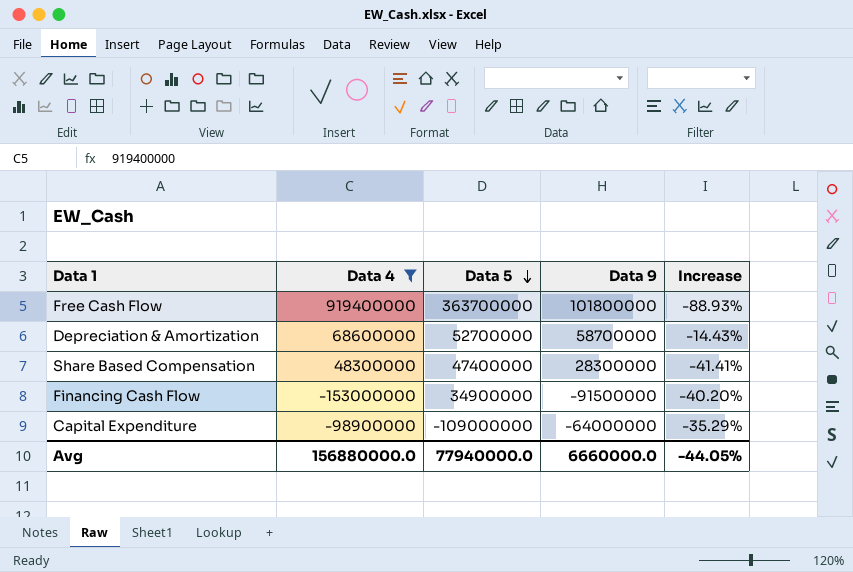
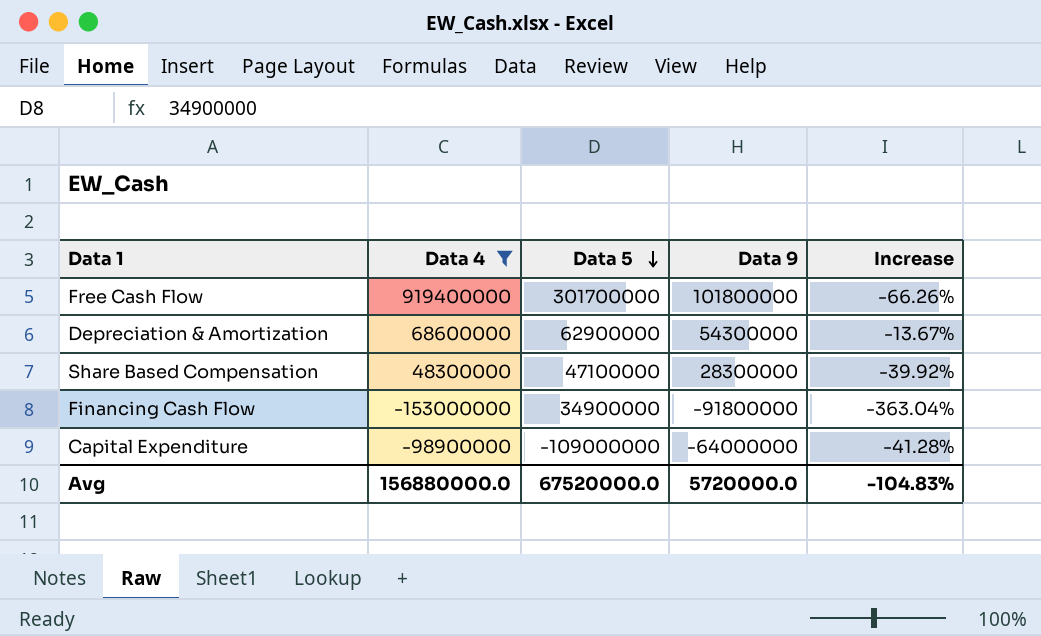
column Increase | formula: ([Data 9] - [Data 4]) / [Data 4] -> ([Data 9] - [Data 5]) / [Data 5]
Free Cash Flow | Data 5: 363700000 -> 301700000
Depreciation & Amortization | Data 5: 52700000 -> 62900000
Depreciation & Amortization | Data 9: 58700000 -> 54300000
Share Based Compensation | Data 5: 47400000 -> 47100000
Financing Cash Flow | Data 9: -91500000 -> -91800000
Avg | Data 5: 77940000.0 -> 67520000.0
Avg | Data 9: 6660000.0 -> 5720000.0
Avg | Increase: -44.05% -> -104.83%

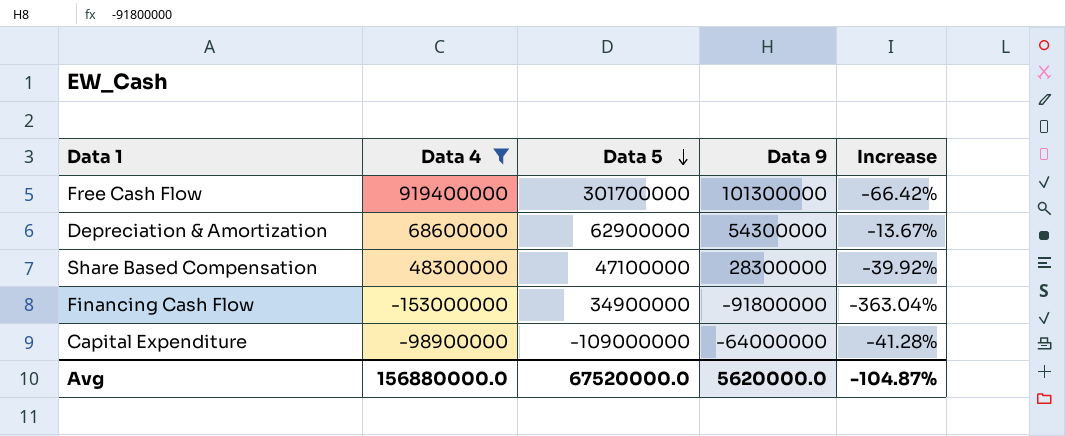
Free Cash Flow | Data 9: 101800000 -> 101300000
Free Cash Flow | Increase: -66.26% -> -66.42%
Avg | Data 9: 5720000.0 -> 5620000.0
Avg | Increase: -104.83% -> -104.87%

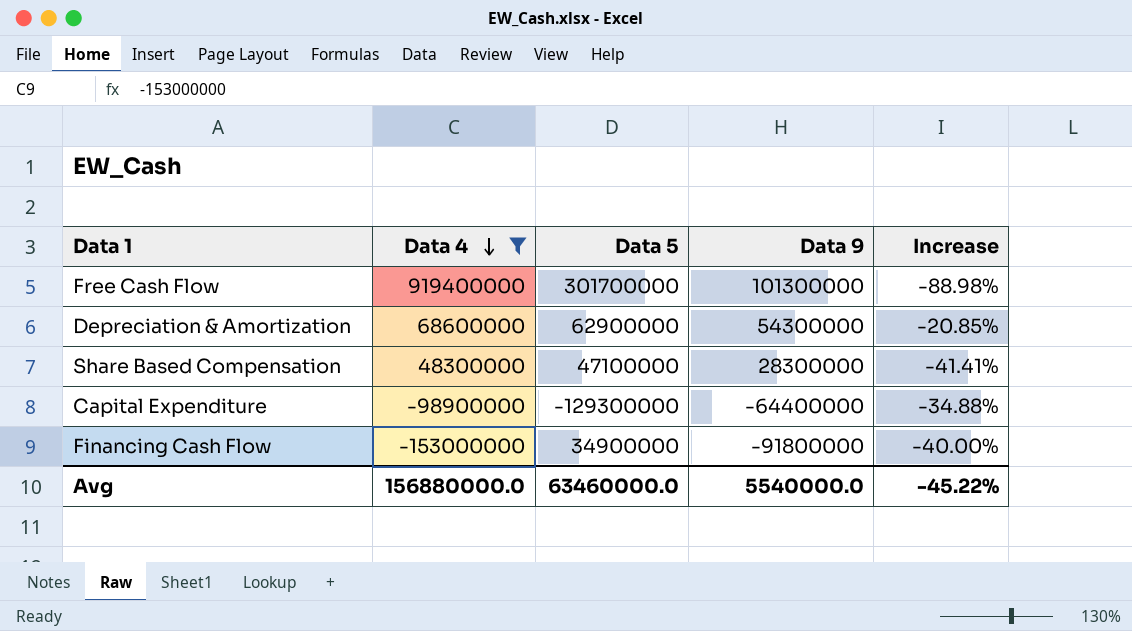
row order: Data 5 descending -> Data 4 descending
column Increase | formula: ([Data 9] - [Data 5]) / [Data 5] -> ([Data 9] - [Data 4]) / [Data 4]
Capital Expenditure | Data 5: -109000000 -> -129300000
Capital Expenditure | Data 9: -64000000 -> -64400000
Avg | Data 5: 67520000.0 -> 63460000.0
Avg | Data 9: 5620000.0 -> 5540000.0
Avg | Increase: -104.87% -> -45.22%

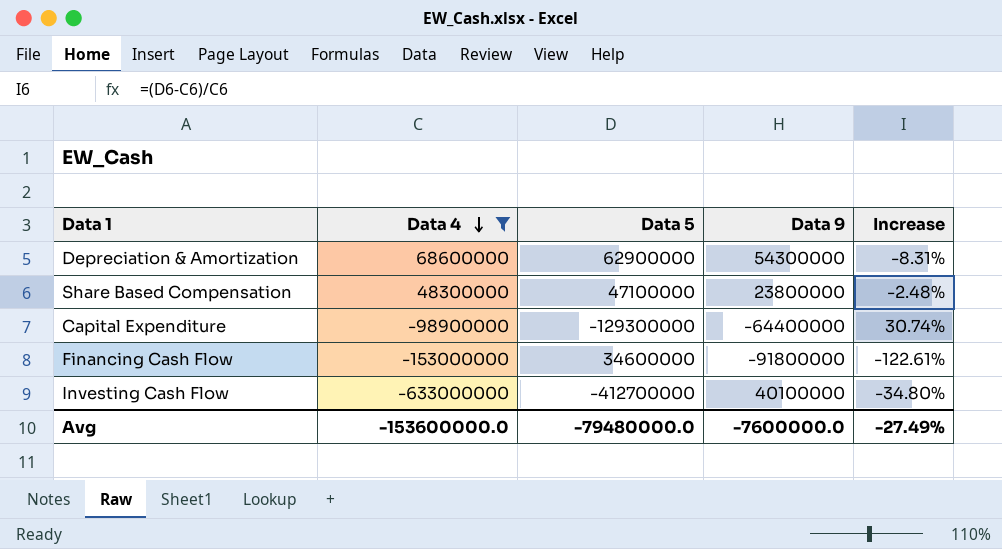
column Increase | formula: ([Data 9] - [Data 4]) / [Data 4] -> ([Data 5] - [Data 4]) / [Data 4]
row Free Cash Flow: 919400000 | 301700000 | 101300000 | -88.98% -> none
Share Based Compensation | Data 9: 28300000 -> 23800000
Financing Cash Flow | Data 5: 34900000 -> 34600000
row Investing Cash Flow: none -> -633000000 | -412700000 | 40100000 | -34.80%
Avg | Data 4: 156880000.0 -> -153600000.0
Avg | Data 5: 63460000.0 -> -79480000.0
Avg | Data 9: 5540000.0 -> -7600000.0
Avg | Increase: -45.22% -> -27.49%

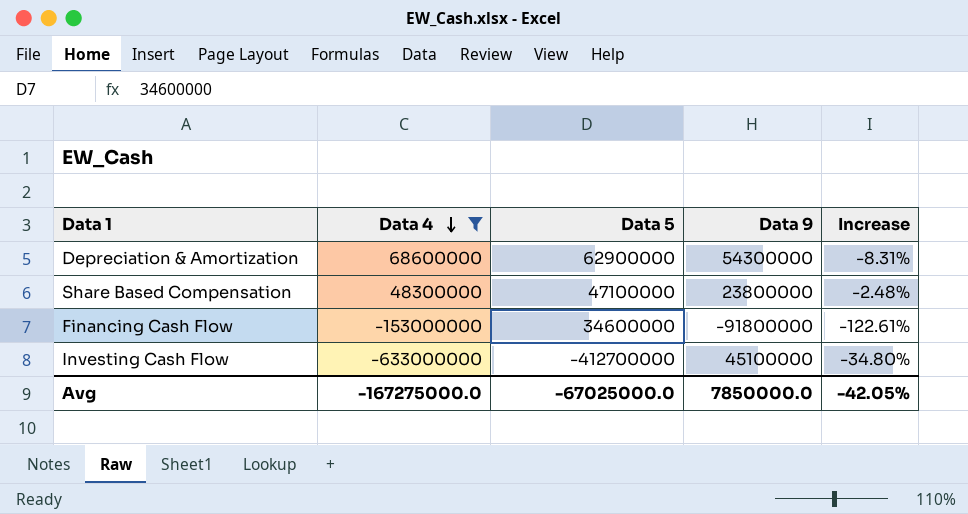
row Capital Expenditure: -98900000 | -129300000 | -64400000 | 30.74% -> none
Investing Cash Flow | Data 9: 40100000 -> 45100000
Avg | Data 4: -153600000.0 -> -167275000.0
Avg | Data 5: -79480000.0 -> -67025000.0
Avg | Data 9: -7600000.0 -> 7850000.0
Avg | Increase: -27.49% -> -42.05%

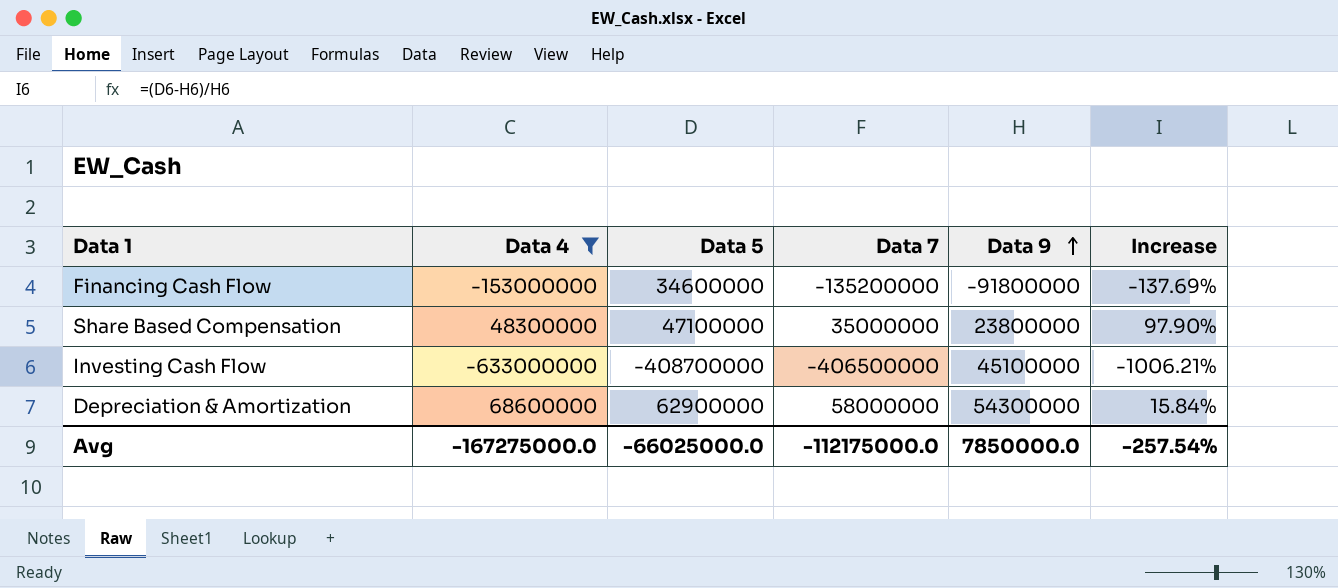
row order: Data 4 descending -> Data 9 ascending
column Data 7 | position: none -> 4
column Increase | formula: ([Data 5] - [Data 4]) / [Data 4] -> ([Data 5] - [Data 9]) / [Data 9]
Investing Cash Flow | Data 5: -412700000 -> -408700000
Avg | Data 5: -67025000.0 -> -66025000.0
Avg | Increase: -42.05% -> -257.54%

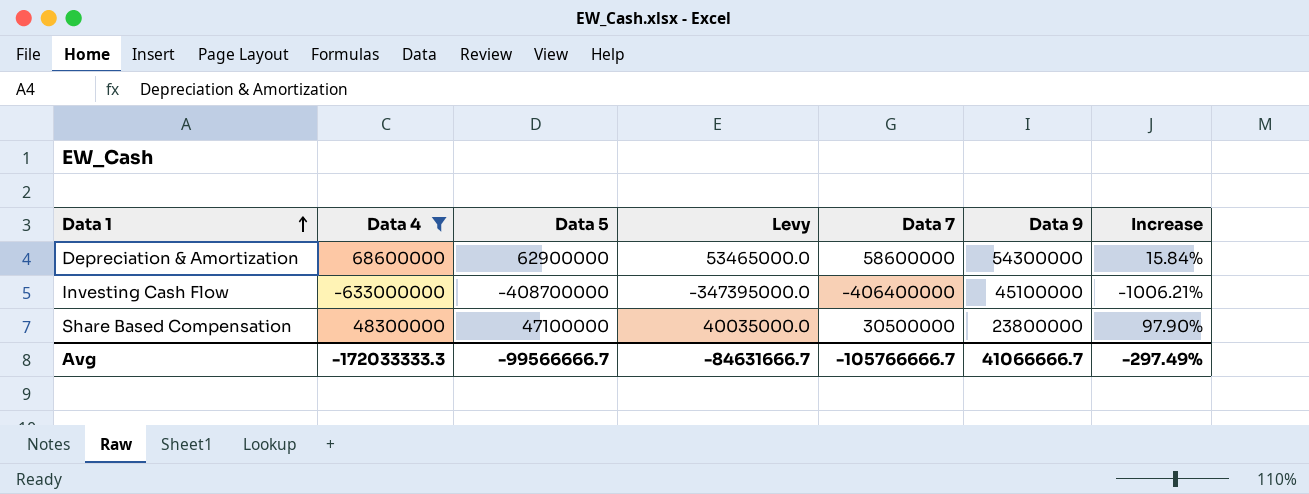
row order: Data 9 ascending -> Data 1 ascending
column Levy | formula: none -> [Data 5] * 0.85
row Financing Cash Flow: -153000000 | 34600000 | -135200000 | -91800000 | -137.69% -> none
Depreciation & Amortization | Data 7: 58000000 -> 58600000
Investing Cash Flow | Data 7: -406500000 -> -406400000
Share Based Compensation | Data 7: 35000000 -> 30500000
Avg | Data 4: -167275000.0 -> -172033333.3
Avg | Data 5: -66025000.0 -> -99566666.7
Avg | Data 7: -112175000.0 -> -105766666.7
Avg | Data 9: 7850000.0 -> 41066666.7
Avg | Increase: -257.54% -> -297.49%

